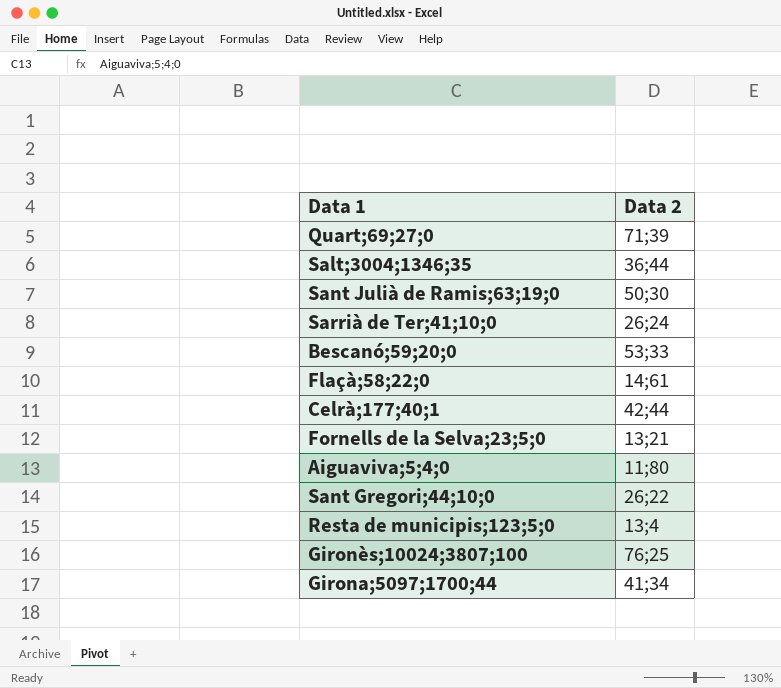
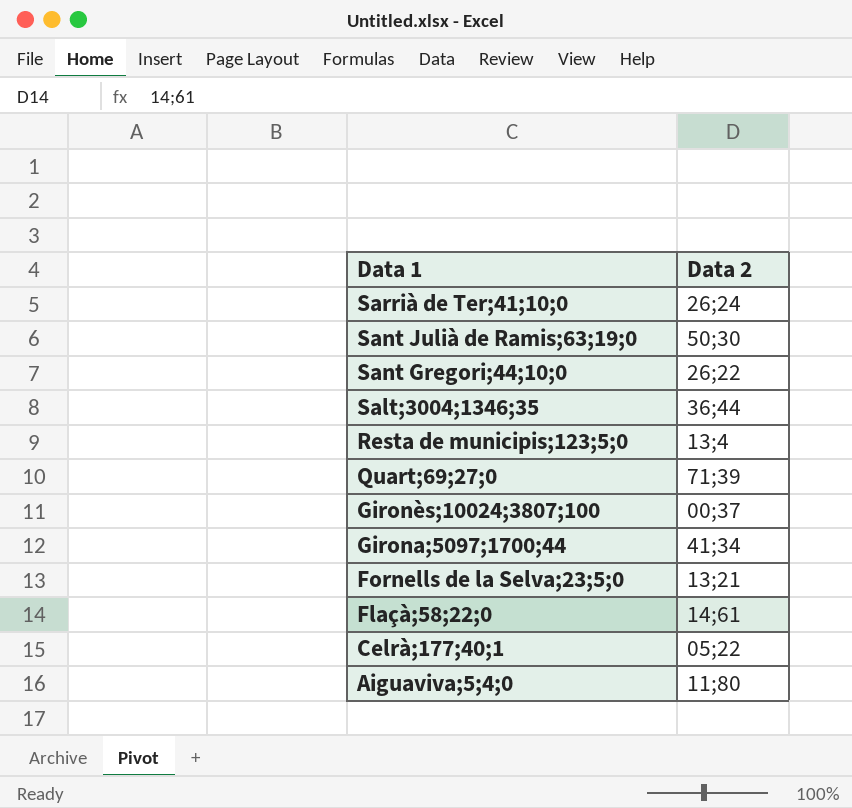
row order: none -> Data 1 descending
row Bescanó;59;20;0: 53;33 -> none
Gironès;10024;3807;100 | Data 2: 76;25 -> 00;37
Celrà;177;40;1 | Data 2: 42;44 -> 05;22

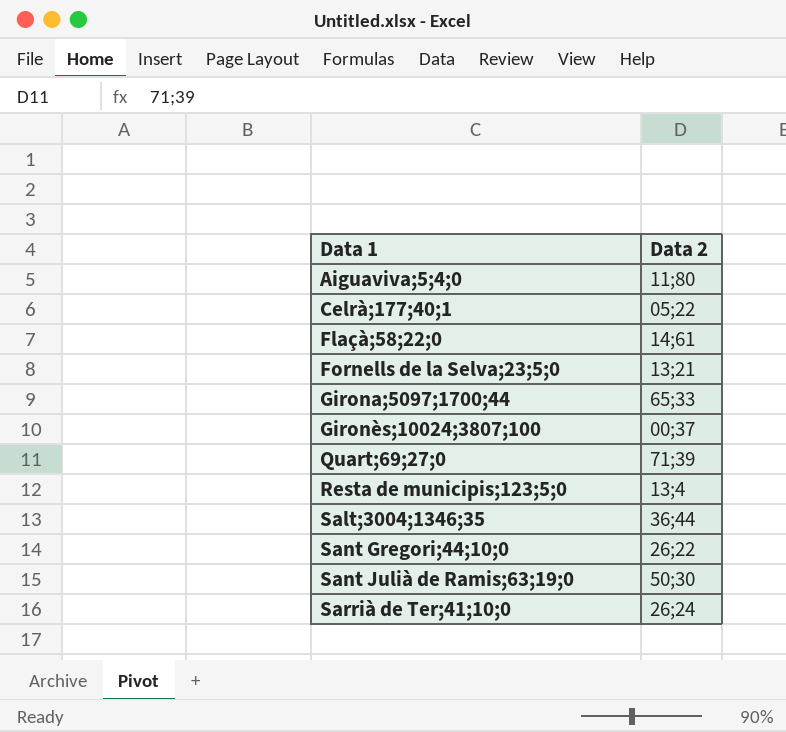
row order: Data 1 descending -> Data 1 ascending
Girona;5097;1700;44 | Data 2: 41;34 -> 65;33

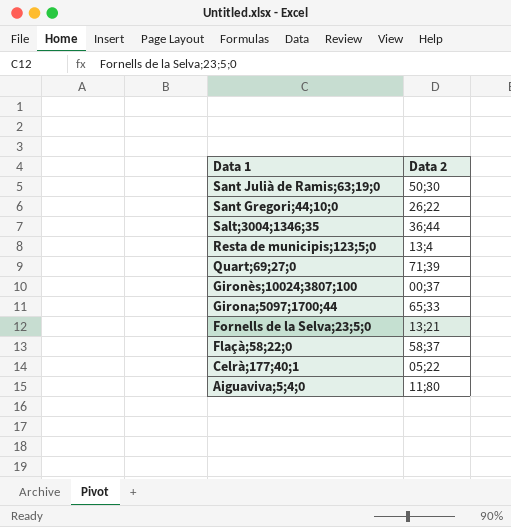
row order: Data 1 ascending -> Data 1 descending
row Sarrià de Ter;41;10;0: 26;24 -> none
Flaçà;58;22;0 | Data 2: 14;61 -> 58;37

